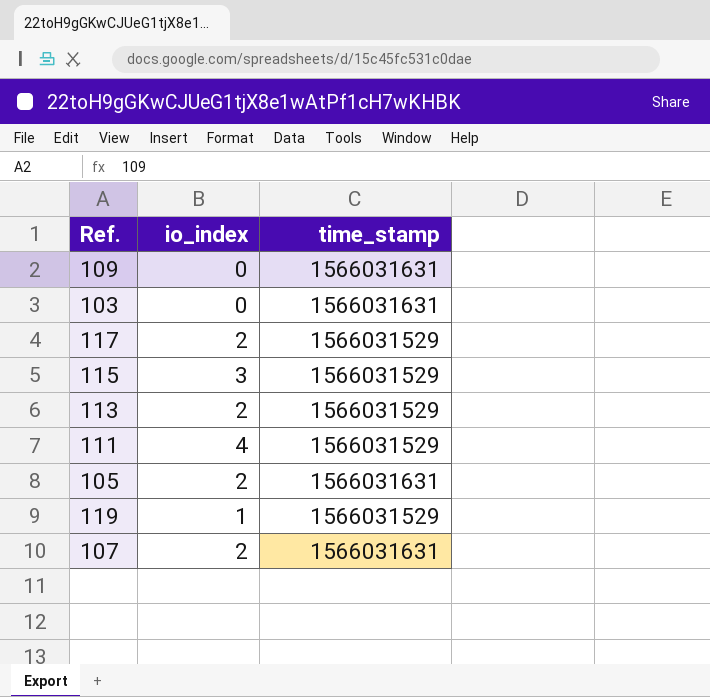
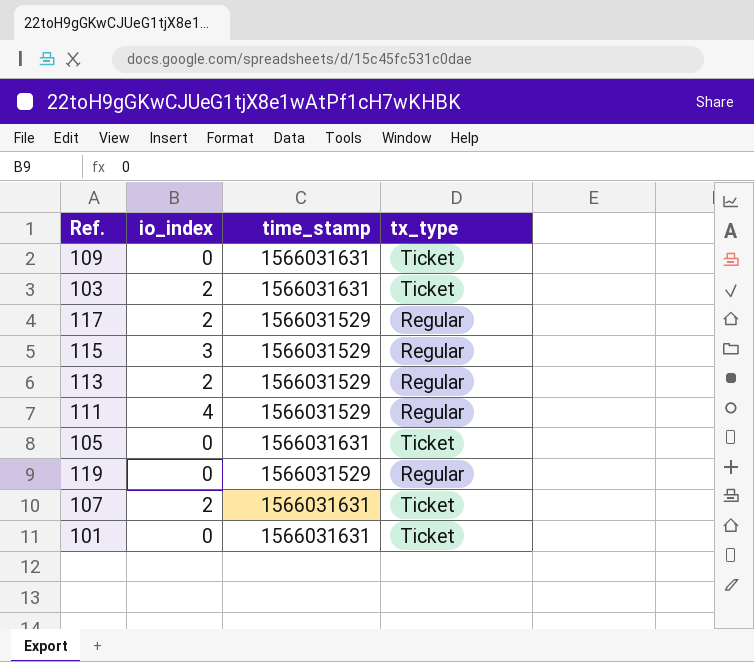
column tx_type | position: none -> 4
103 | io_index: 0 -> 2
105 | io_index: 2 -> 0
119 | io_index: 1 -> 0
row 101: none -> 0 | 1566031631 | Ticket

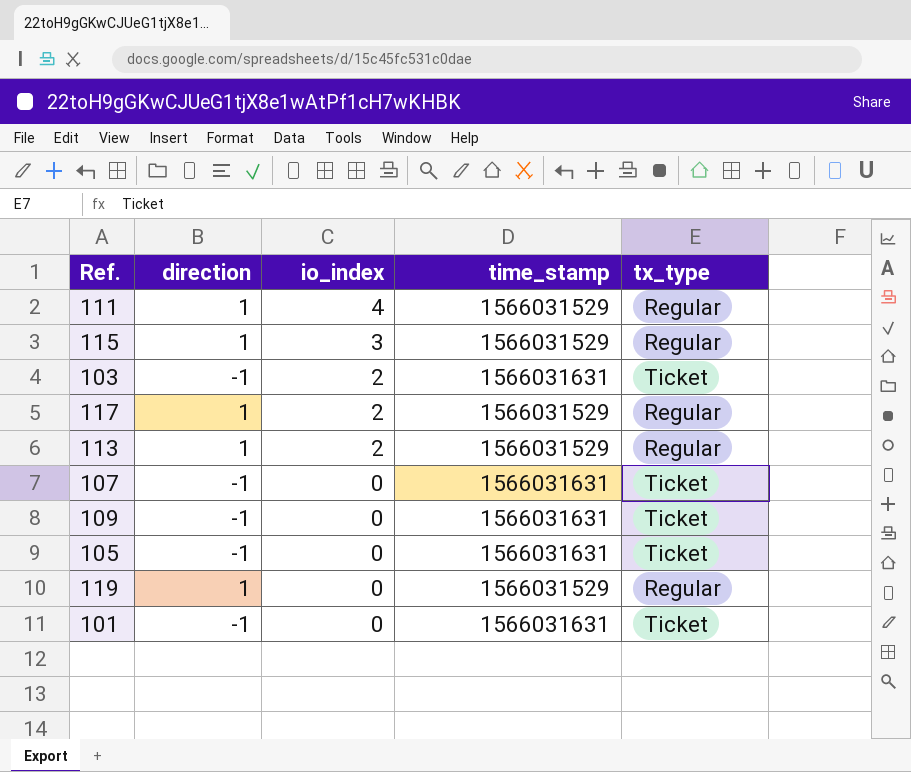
row order: none -> io_index descending
column direction | position: none -> 2
107 | io_index: 2 -> 0

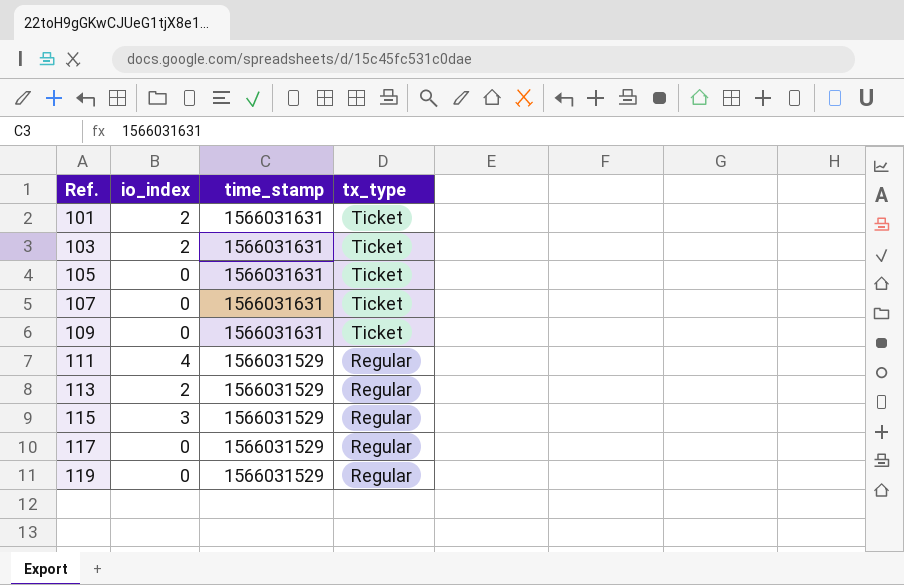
row order: io_index descending -> Ref. ascending
column direction | position: 2 -> none
101 | io_index: 0 -> 2
117 | io_index: 2 -> 0

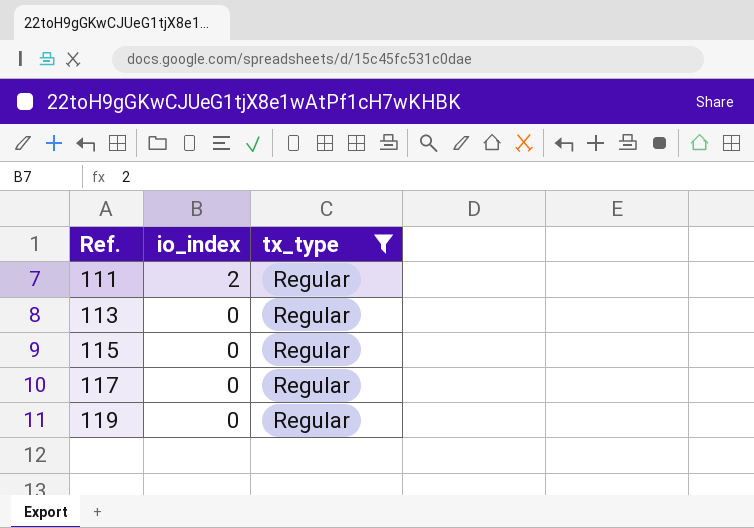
filter: none -> tx_type = Regular
column time_stamp | position: 3 -> none
111 | io_index: 4 -> 2
113 | io_index: 2 -> 0
115 | io_index: 3 -> 0

